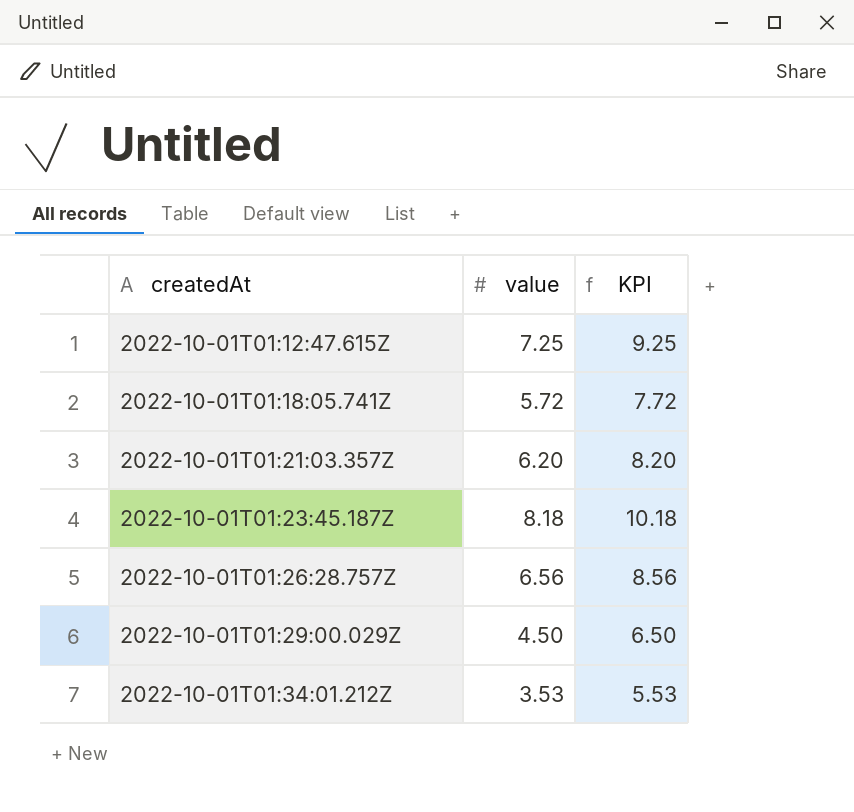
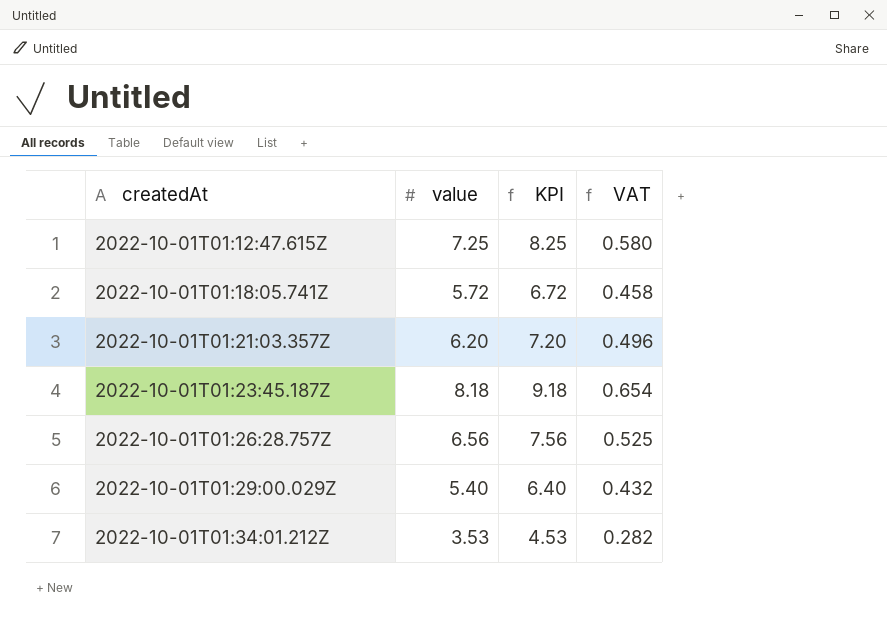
column KPI | formula: [value] + 2 -> [value] + 1
column VAT | formula: none -> [value] * 0.08
2022-10-01T01:29:00.029Z | value: 4.50 -> 5.40

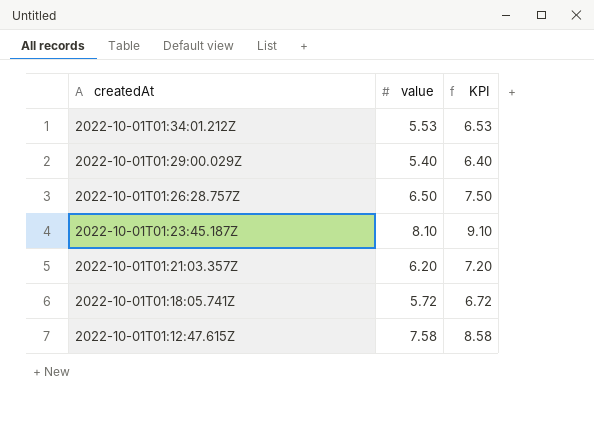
row order: createdAt ascending -> createdAt descending
column VAT | formula: [value] * 0.08 -> none
2022-10-01T01:34:01.212Z | value: 3.53 -> 5.53
2022-10-01T01:34:01.212Z | KPI: 4.53 -> 6.53
2022-10-01T01:26:28.757Z | value: 6.56 -> 6.50
2022-10-01T01:26:28.757Z | KPI: 7.56 -> 7.50
2022-10-01T01:23:45.187Z | value: 8.18 -> 8.10
2022-10-01T01:23:45.187Z | KPI: 9.18 -> 9.10
2022-10-01T01:12:47.615Z | value: 7.25 -> 7.58
2022-10-01T01:12:47.615Z | KPI: 8.25 -> 8.58

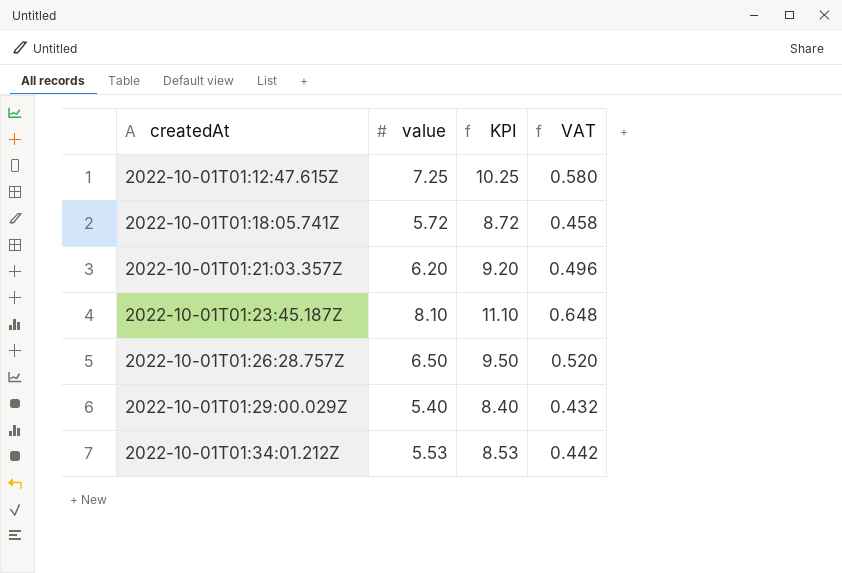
row order: createdAt descending -> createdAt ascending
column KPI | formula: [value] + 1 -> [value] + 3
column VAT | formula: none -> [value] * 0.08
2022-10-01T01:12:47.615Z | value: 7.58 -> 7.25

